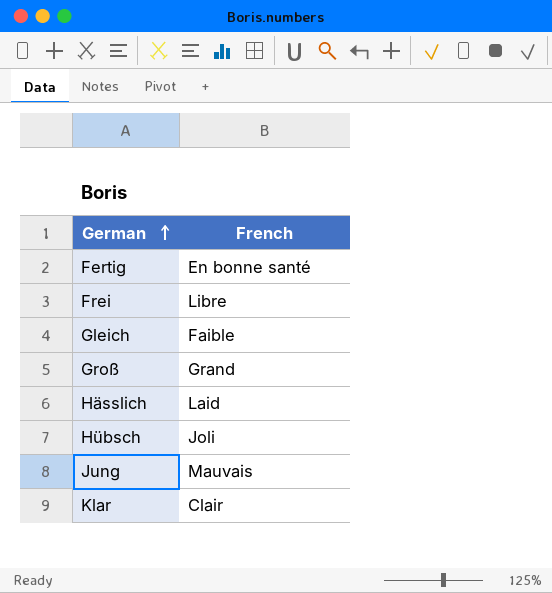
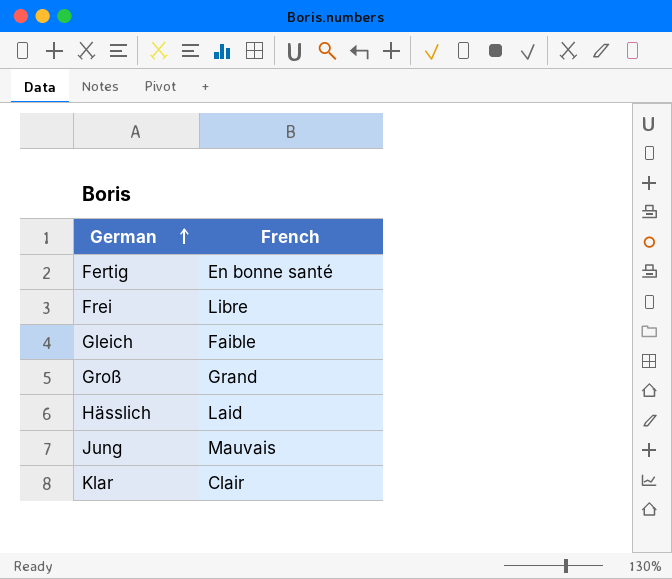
row Hübsch: Joli -> none

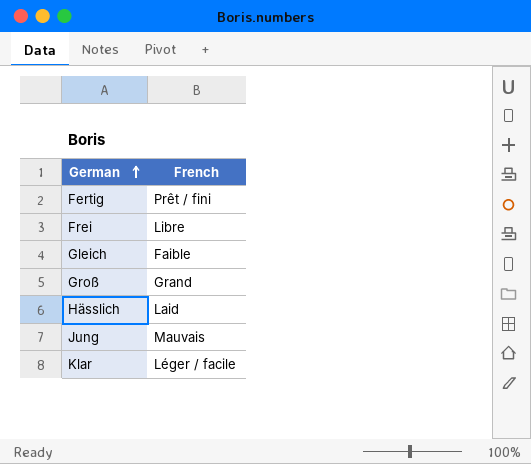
Fertig | French: En bonne santé -> Prêt / fini
Klar | French: Clair -> Léger / facile

